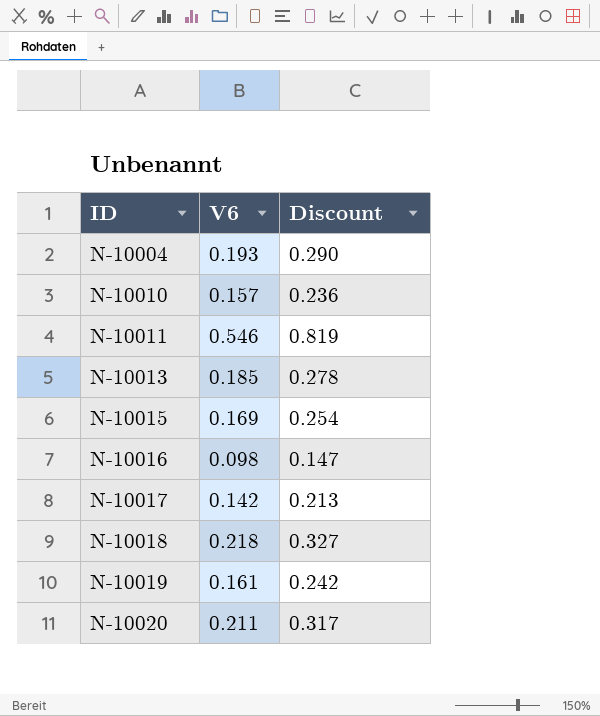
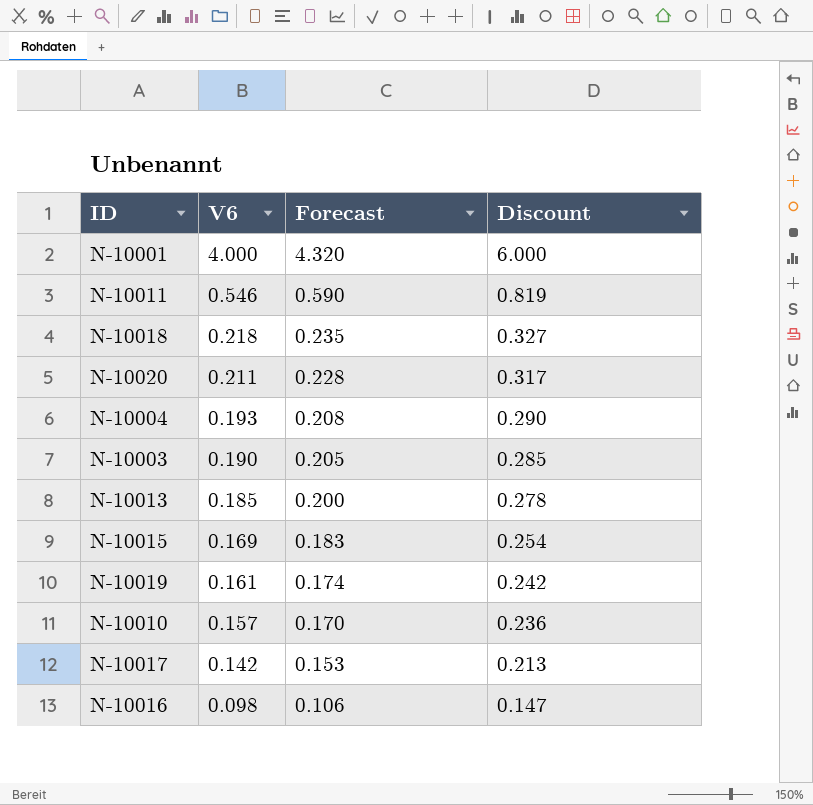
row order: ID ascending -> V6 descending
column Forecast | formula: none -> [V6] * 1.08
row N-10001: none -> 4.000 | 4.320 | 6.000
row N-10003: none -> 0.190 | 0.205 | 0.285

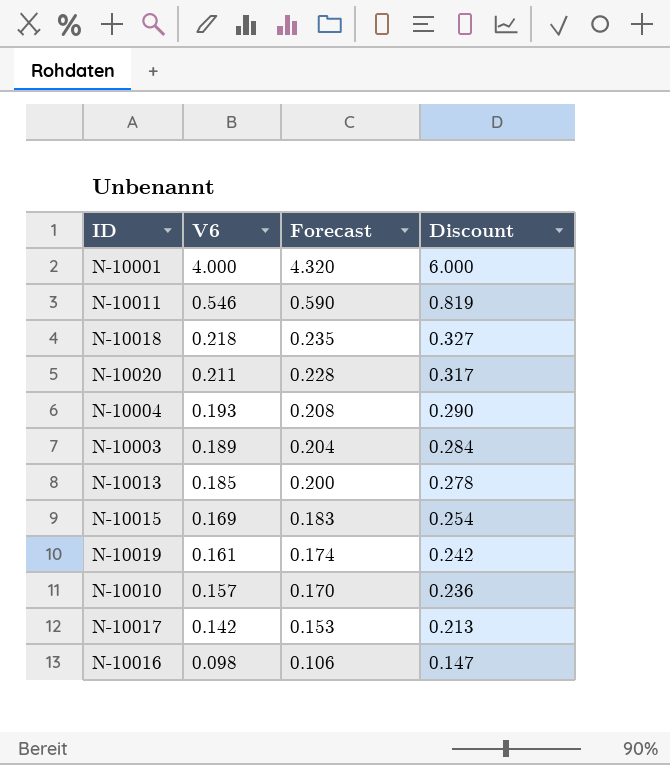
N-10003 | V6: 0.190 -> 0.189
N-10003 | Forecast: 0.205 -> 0.204
N-10003 | Discount: 0.285 -> 0.284

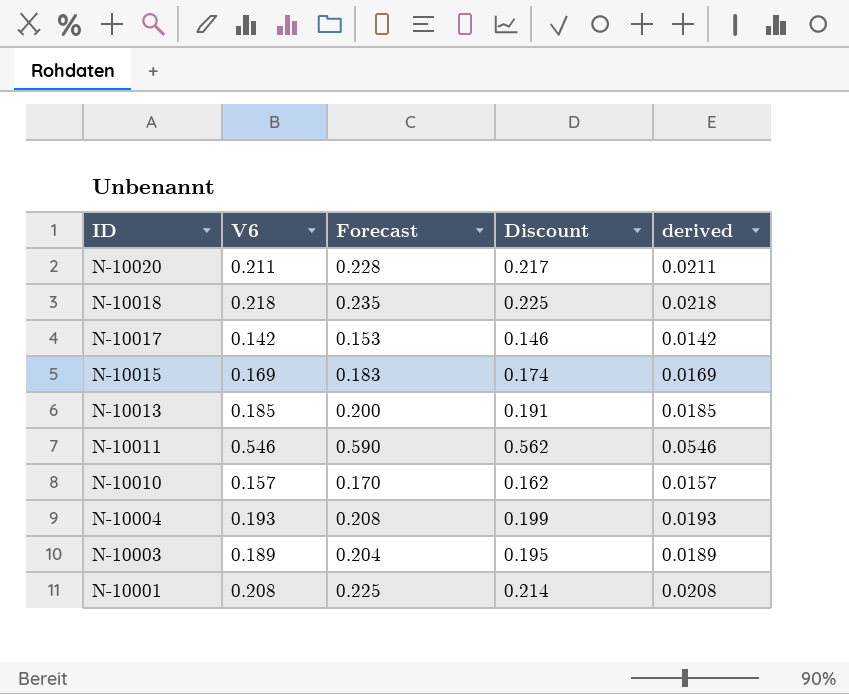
row order: V6 descending -> ID descending
column Discount | formula: [V6] * 1.5 -> [V6] * 1.03
column derived | formula: none -> [V6] * 0.1
row N-10019: 0.161 | 0.174 | 0.242 -> none
row N-10016: 0.098 | 0.106 | 0.147 -> none
N-10001 | V6: 4.000 -> 0.208
N-10001 | Forecast: 4.320 -> 0.225

